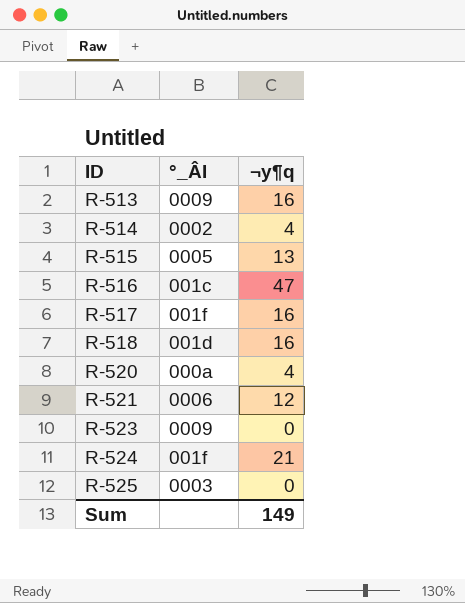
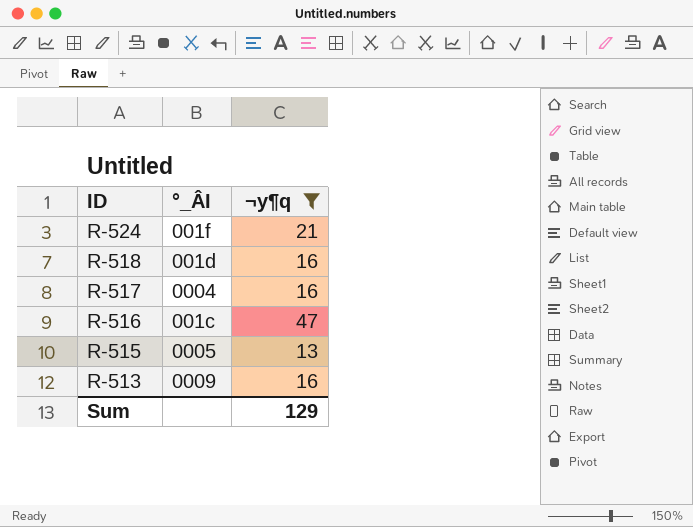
filter: none -> ¬y¶q >= 13
row order: ID ascending -> ID descending
R-517 | °_ÂI: 001f -> 0004
Sum | ¬y¶q: 149 -> 129

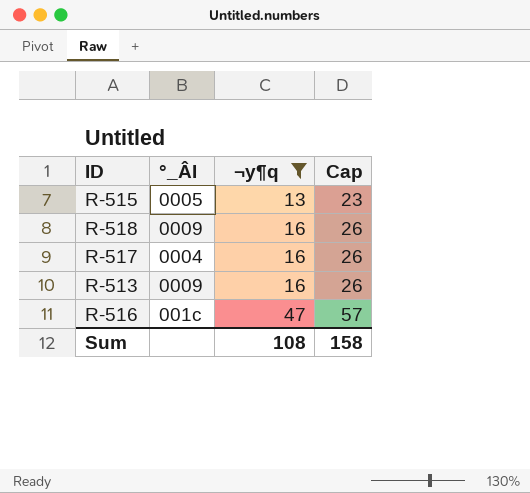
row order: ID descending -> ¬y¶q ascending
column Cap | formula: none -> [¬y¶q] + 10
row R-524: 001f | 21 -> none
R-518 | °_ÂI: 001d -> 0009
Sum | ¬y¶q: 129 -> 108

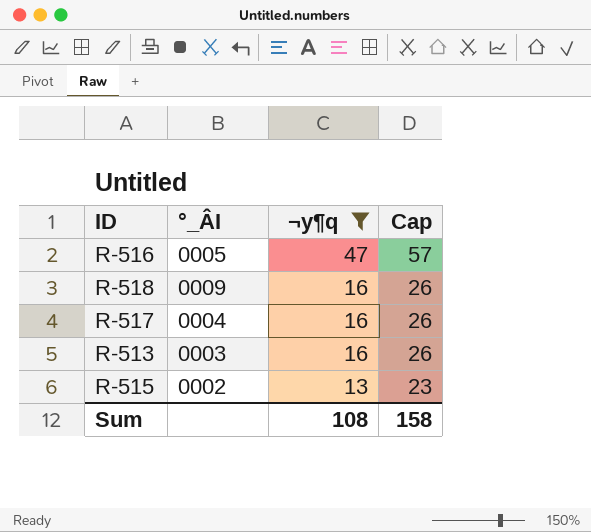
row order: ¬y¶q ascending -> ¬y¶q descending
R-516 | °_ÂI: 001c -> 0005
R-513 | °_ÂI: 0009 -> 0003
R-515 | °_ÂI: 0005 -> 0002

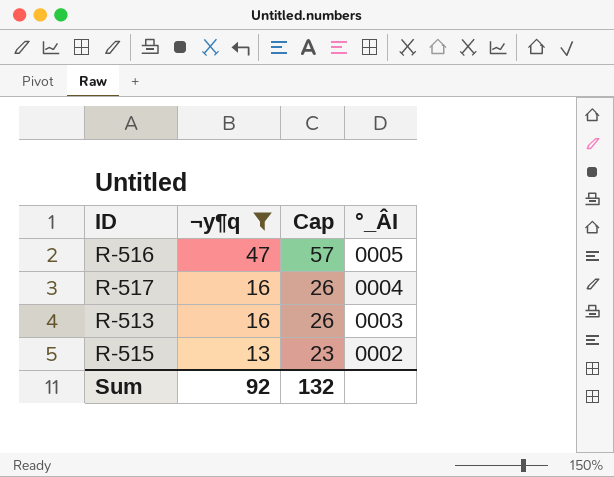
column °_ÂI | position: 2 -> 4
row R-518: 0009 | 16 | 26 -> none
Sum | ¬y¶q: 108 -> 92
Sum | Cap: 158 -> 132

